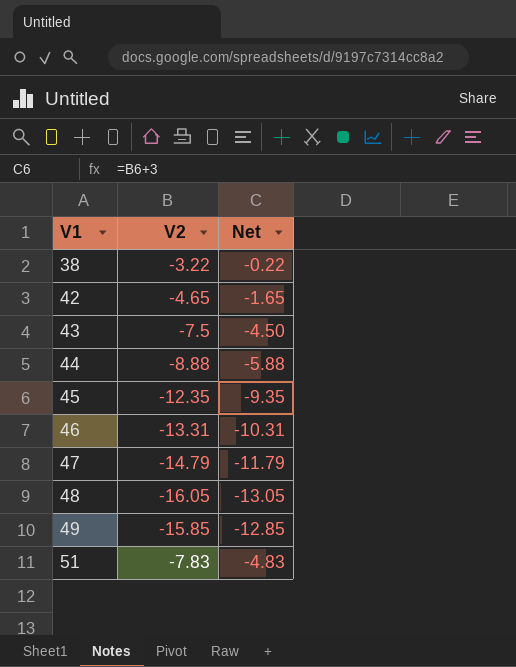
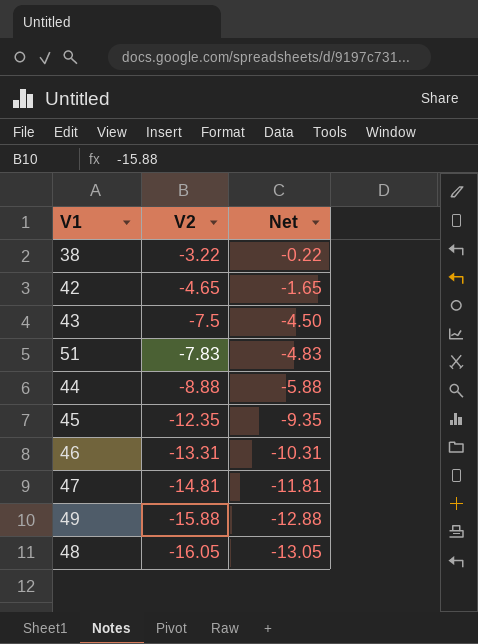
row order: V1 ascending -> V2 descending
47 | V2: -14.79 -> -14.81
47 | Net: -11.79 -> -11.81
49 | V2: -15.85 -> -15.88
49 | Net: -12.85 -> -12.88

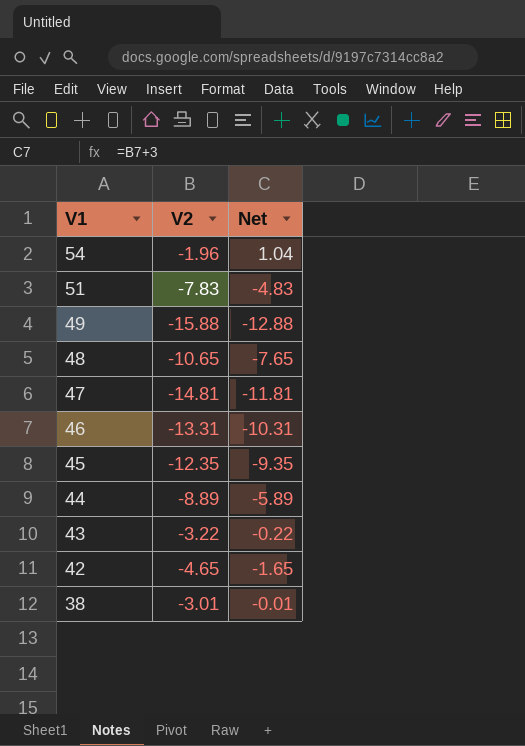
row order: V2 descending -> V1 descending
row 54: none -> -1.96 | 1.04
48 | V2: -16.05 -> -10.65
48 | Net: -13.05 -> -7.65
44 | V2: -8.88 -> -8.89
44 | Net: -5.88 -> -5.89
43 | V2: -7.5 -> -3.22
43 | Net: -4.50 -> -0.22
38 | V2: -3.22 -> -3.01
38 | Net: -0.22 -> -0.01

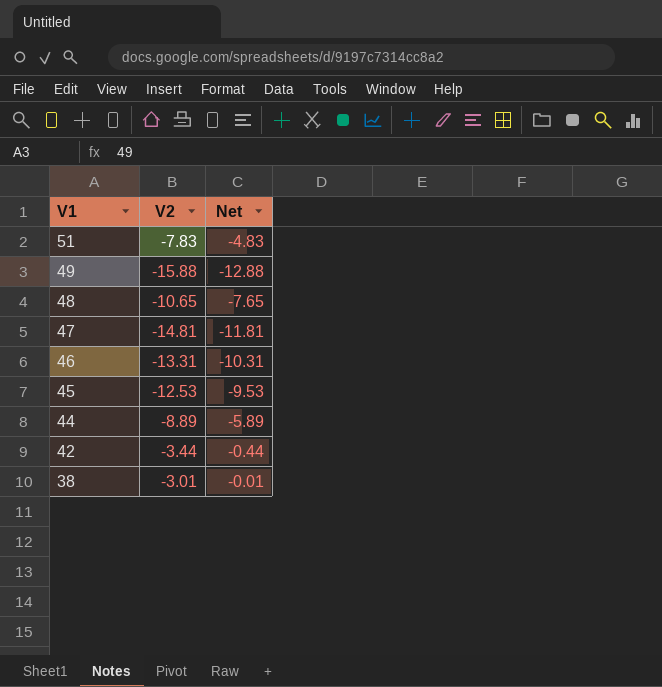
row 54: -1.96 | 1.04 -> none
row 43: -3.22 | -0.22 -> none
45 | V2: -12.35 -> -12.53
45 | Net: -9.35 -> -9.53
42 | V2: -4.65 -> -3.44
42 | Net: -1.65 -> -0.44

